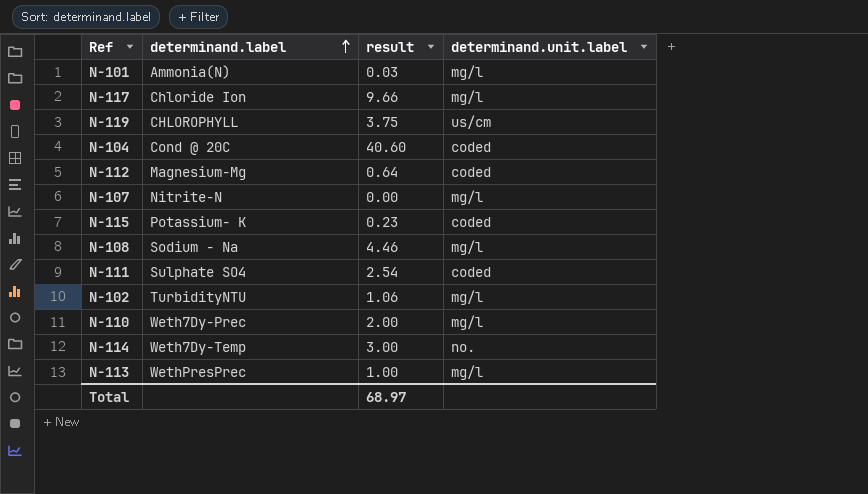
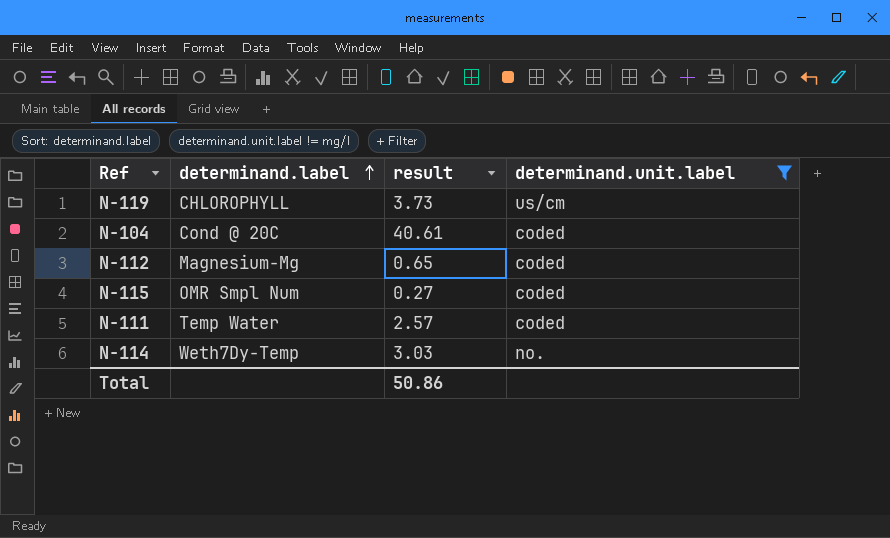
filter: none -> determinand.unit.label != mg/l
N-119 | result: 3.75 -> 3.73
N-104 | result: 40.60 -> 40.61
N-112 | result: 0.64 -> 0.65
N-115 | determinand.label: Potassium- K -> OMR Smpl Num
N-115 | result: 0.23 -> 0.27
N-111 | determinand.label: Sulphate SO4 -> Temp Water
N-111 | result: 2.54 -> 2.57
N-114 | result: 3.00 -> 3.03
Total | result: 68.97 -> 50.86

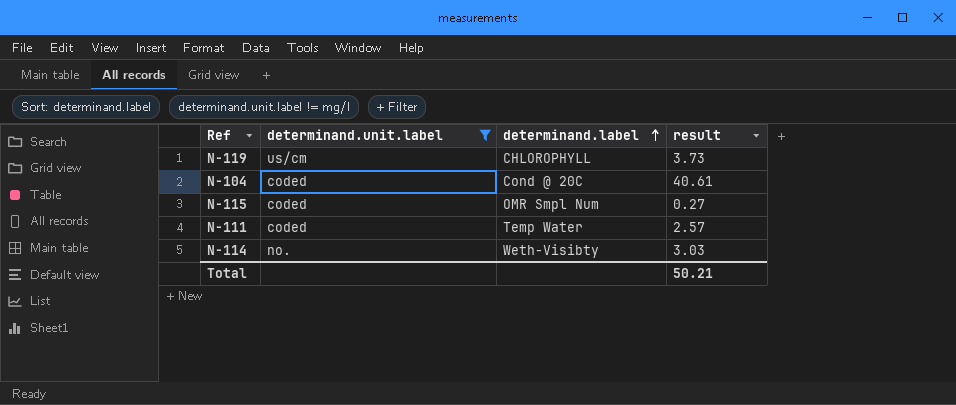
column determinand.unit.label | position: 4 -> 2
row N-112: Magnesium-Mg | 0.65 | coded -> none
N-114 | determinand.label: Weth7Dy-Temp -> Weth-Visibty
Total | result: 50.86 -> 50.21

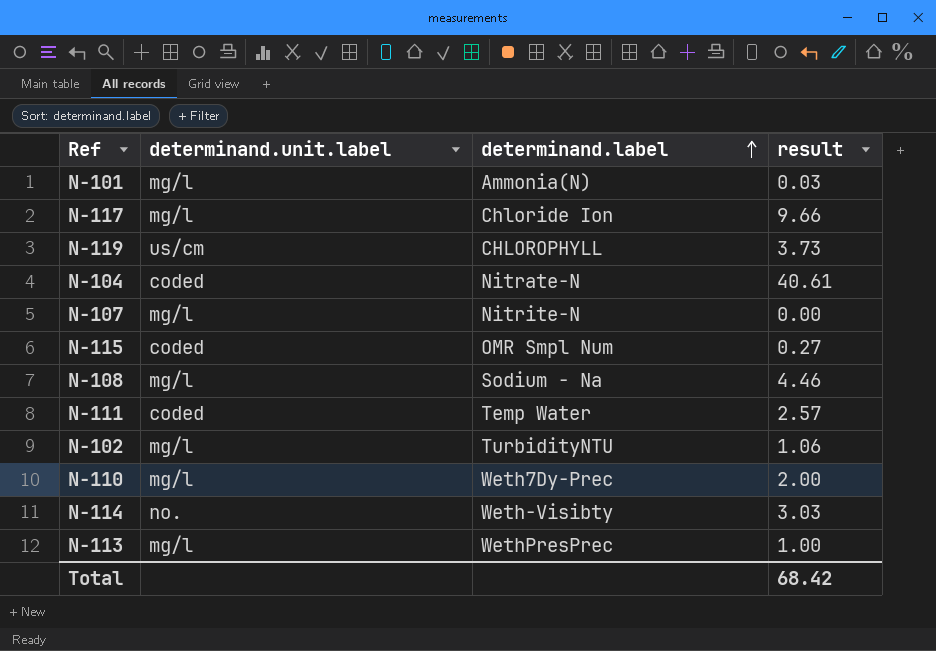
filter: determinand.unit.label != mg/l -> none
N-104 | determinand.label: Cond @ 20C -> Nitrate-N
Total | result: 50.21 -> 68.42

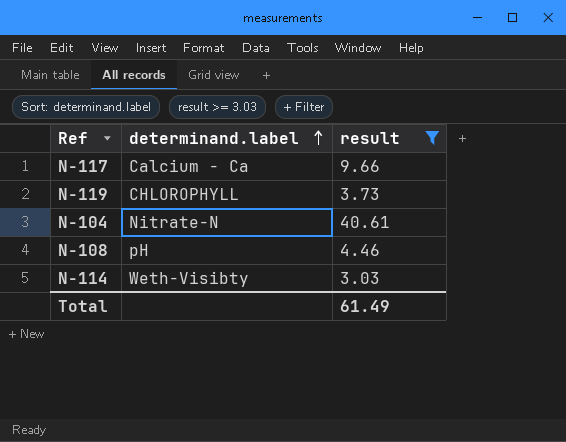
filter: none -> result >= 3.03
column determinand.unit.label | position: 2 -> none
N-117 | determinand.label: Chloride Ion -> Calcium - Ca
N-108 | determinand.label: Sodium - Na -> pH
Total | result: 68.42 -> 61.49

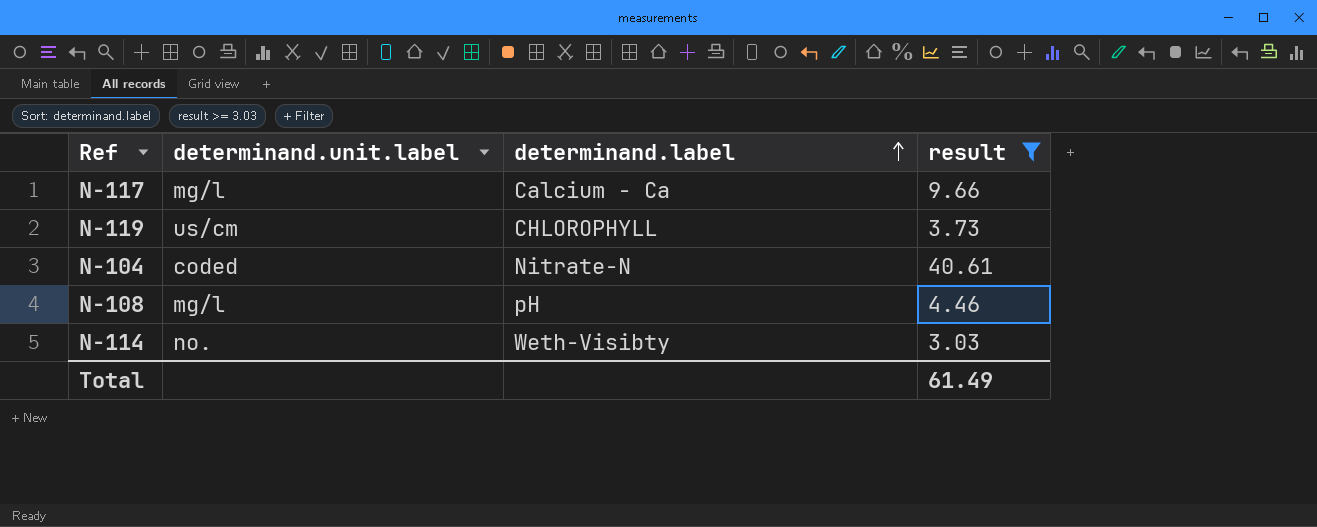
column determinand.unit.label | position: none -> 2

